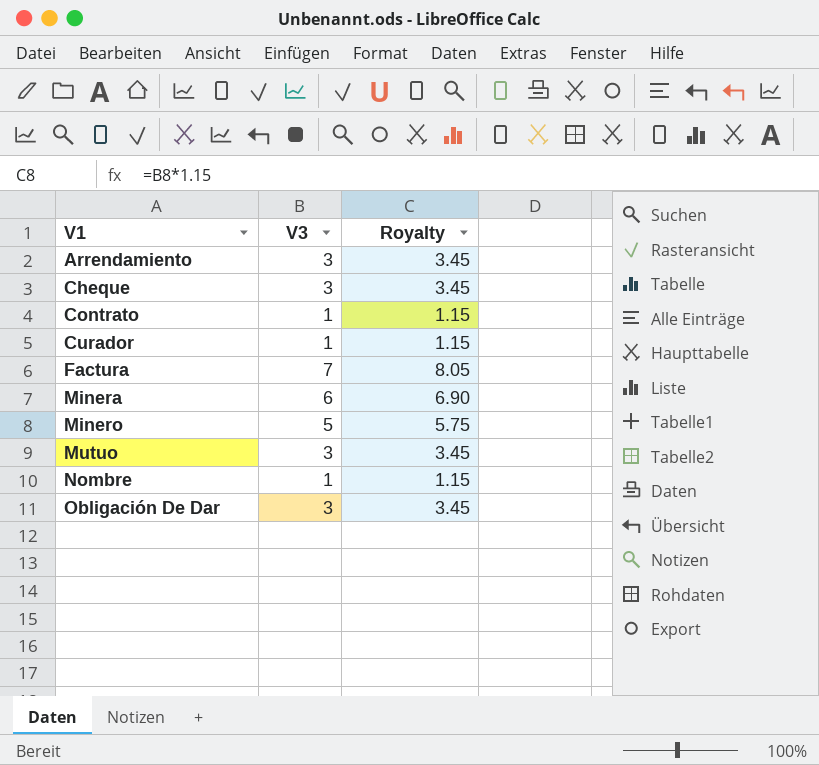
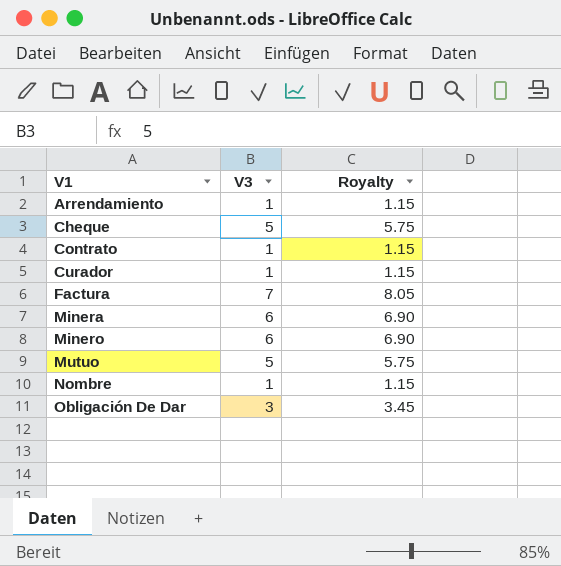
Arrendamiento | V3: 3 -> 1
Arrendamiento | Royalty: 3.45 -> 1.15
Cheque | V3: 3 -> 5
Cheque | Royalty: 3.45 -> 5.75
Minero | V3: 5 -> 6
Minero | Royalty: 5.75 -> 6.90
Mutuo | V3: 3 -> 5
Mutuo | Royalty: 3.45 -> 5.75

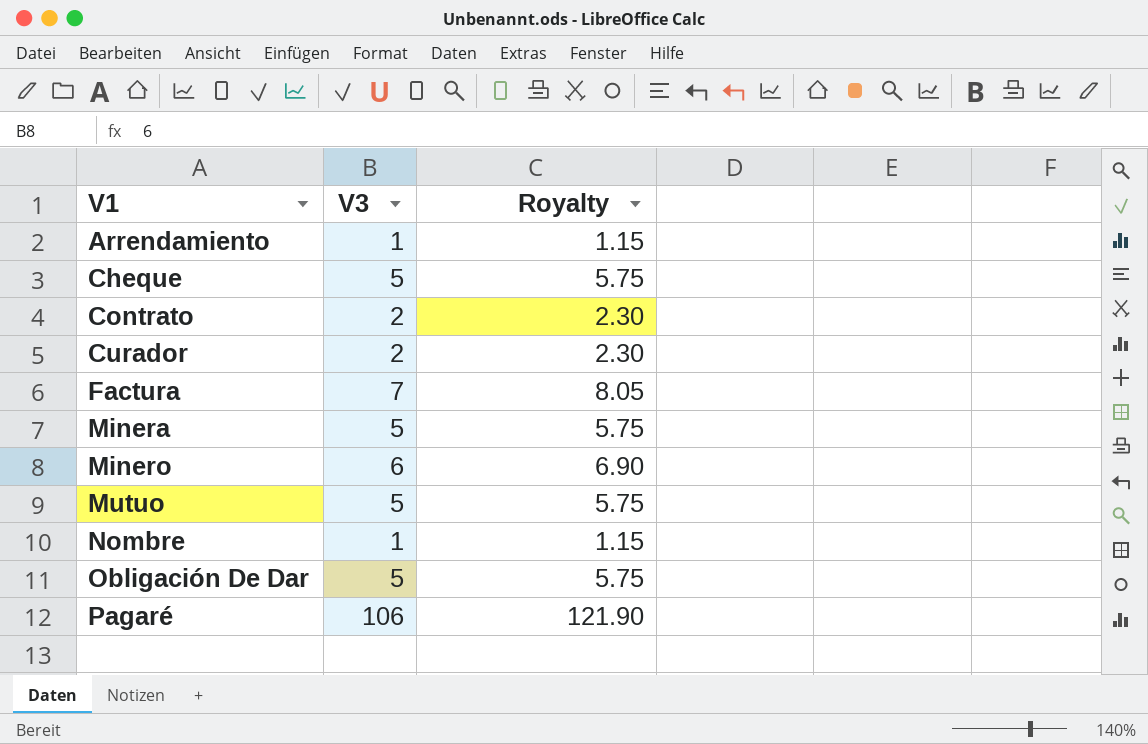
Contrato | V3: 1 -> 2
Contrato | Royalty: 1.15 -> 2.30
Curador | V3: 1 -> 2
Curador | Royalty: 1.15 -> 2.30
Minera | V3: 6 -> 5
Minera | Royalty: 6.90 -> 5.75
Obligación De Dar | V3: 3 -> 5
Obligación De Dar | Royalty: 3.45 -> 5.75
row Pagaré: none -> 106 | 121.90

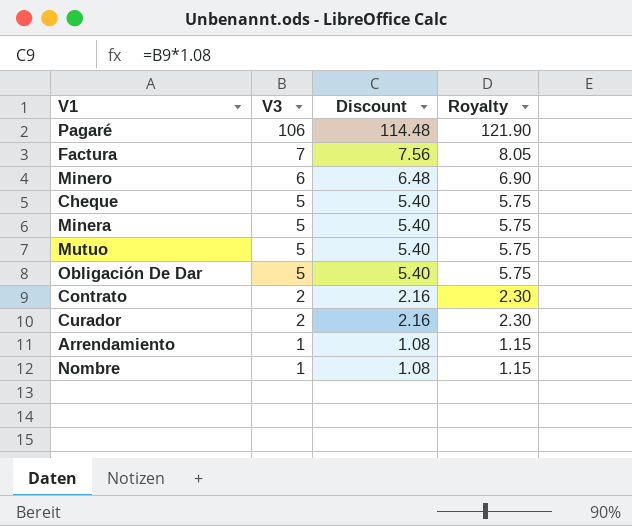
row order: V1 ascending -> V3 descending
column Discount | formula: none -> [V3] * 1.08

